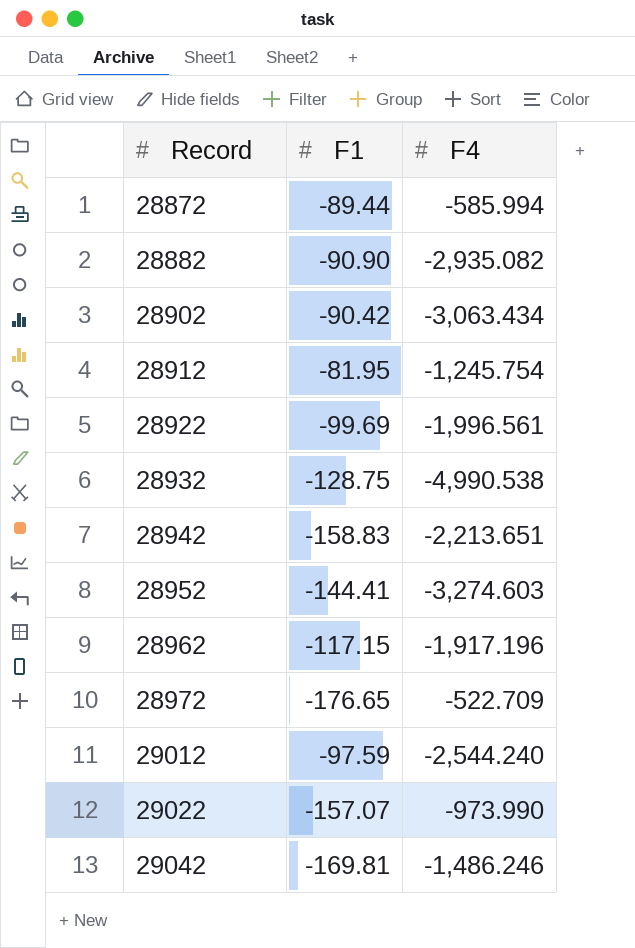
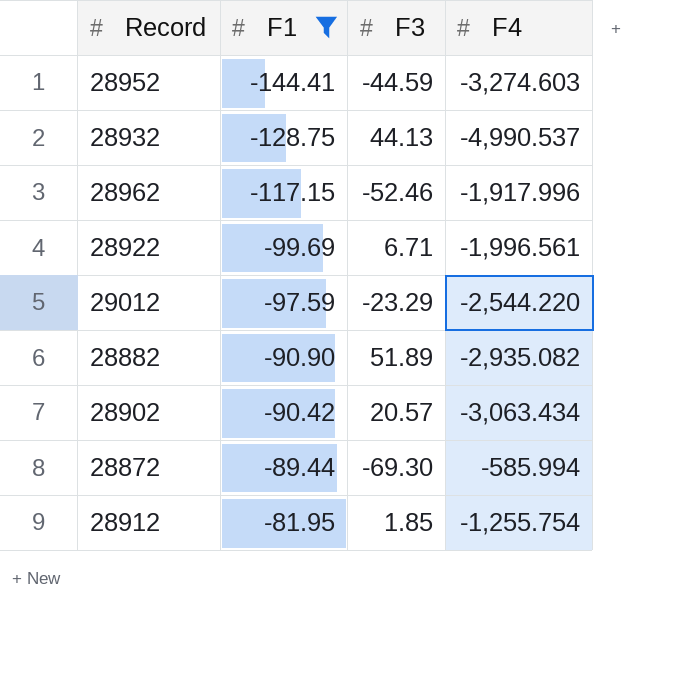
filter: none -> F1 >= -144.41
row order: Record ascending -> F1 ascending
column F3 | position: none -> 3
28932 | F4: -4,990.538 -> -4,990.537
28962 | F4: -1,917.196 -> -1,917.996
29012 | F4: -2,544.240 -> -2,544.220
28912 | F4: -1,245.754 -> -1,255.754

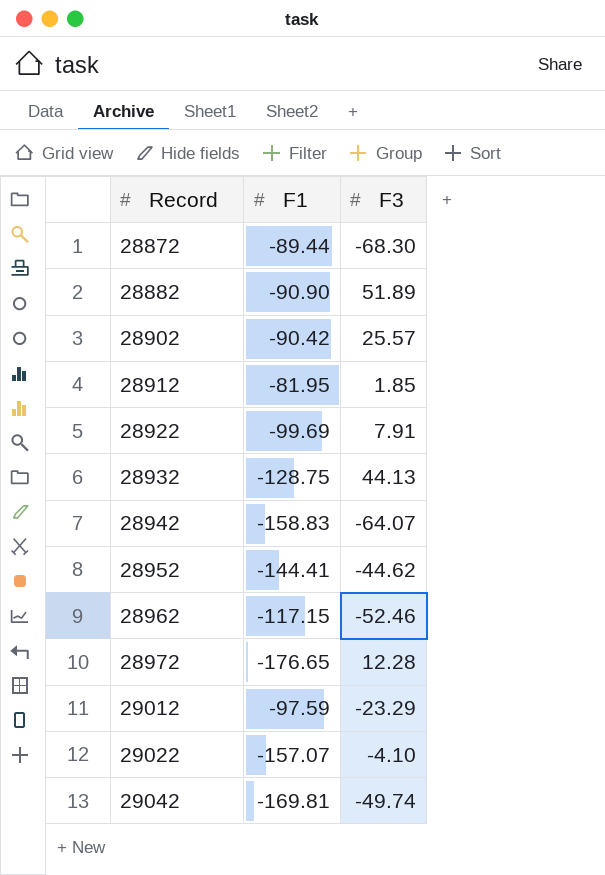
filter: F1 >= -144.41 -> none
row order: F1 ascending -> Record ascending
column F4 | position: 4 -> none
28872 | F3: -69.30 -> -68.30
28902 | F3: 20.57 -> 25.57
28922 | F3: 6.71 -> 7.91
28952 | F3: -44.59 -> -44.62

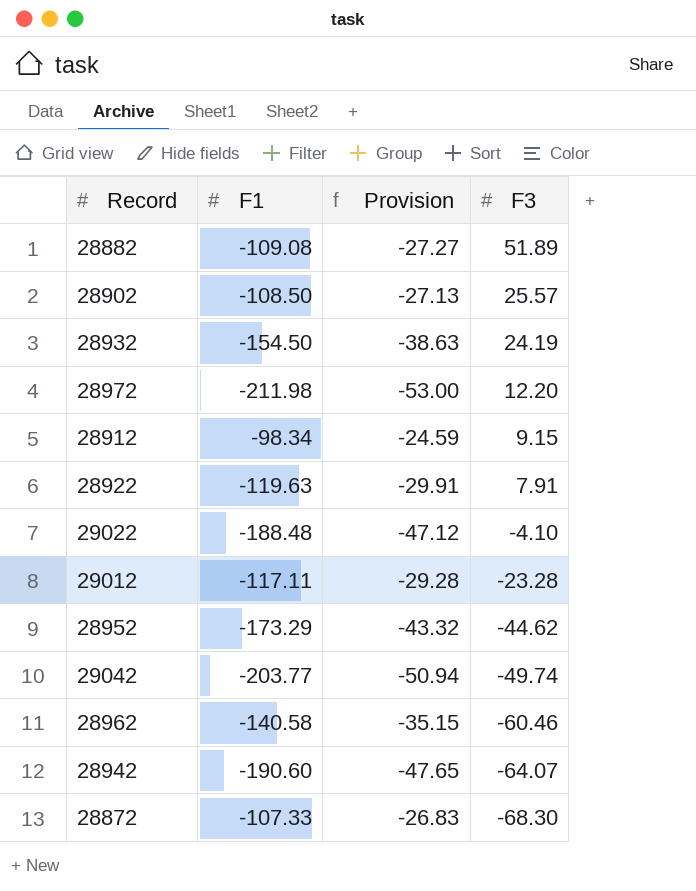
row order: Record ascending -> F3 descending
column Provision | formula: none -> [F1] * 0.25
28882 | F1: -90.90 -> -109.08
28902 | F1: -90.42 -> -108.50
28932 | F1: -128.75 -> -154.50
28932 | F3: 44.13 -> 24.19
28972 | F1: -176.65 -> -211.98
28972 | F3: 12.28 -> 12.20
28912 | F1: -81.95 -> -98.34
28912 | F3: 1.85 -> 9.15
28922 | F1: -99.69 -> -119.63
29022 | F1: -157.07 -> -188.48
29012 | F1: -97.59 -> -117.11
29012 | F3: -23.29 -> -23.28
28952 | F1: -144.41 -> -173.29
29042 | F1: -169.81 -> -203.77
28962 | F1: -117.15 -> -140.58
28962 | F3: -52.46 -> -60.46
28942 | F1: -158.83 -> -190.60
28872 | F1: -89.44 -> -107.33

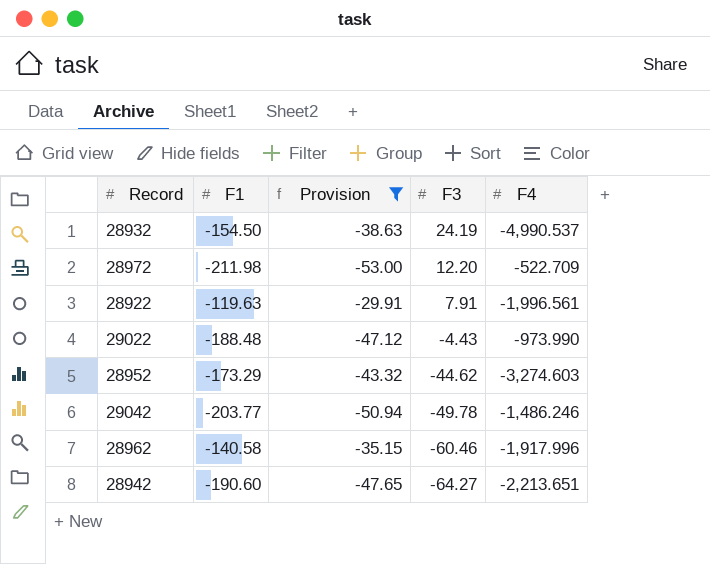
filter: none -> Provision <= -29.91
column F4 | position: none -> 5
29022 | F3: -4.10 -> -4.43
29042 | F3: -49.74 -> -49.78
28942 | F3: -64.07 -> -64.27

